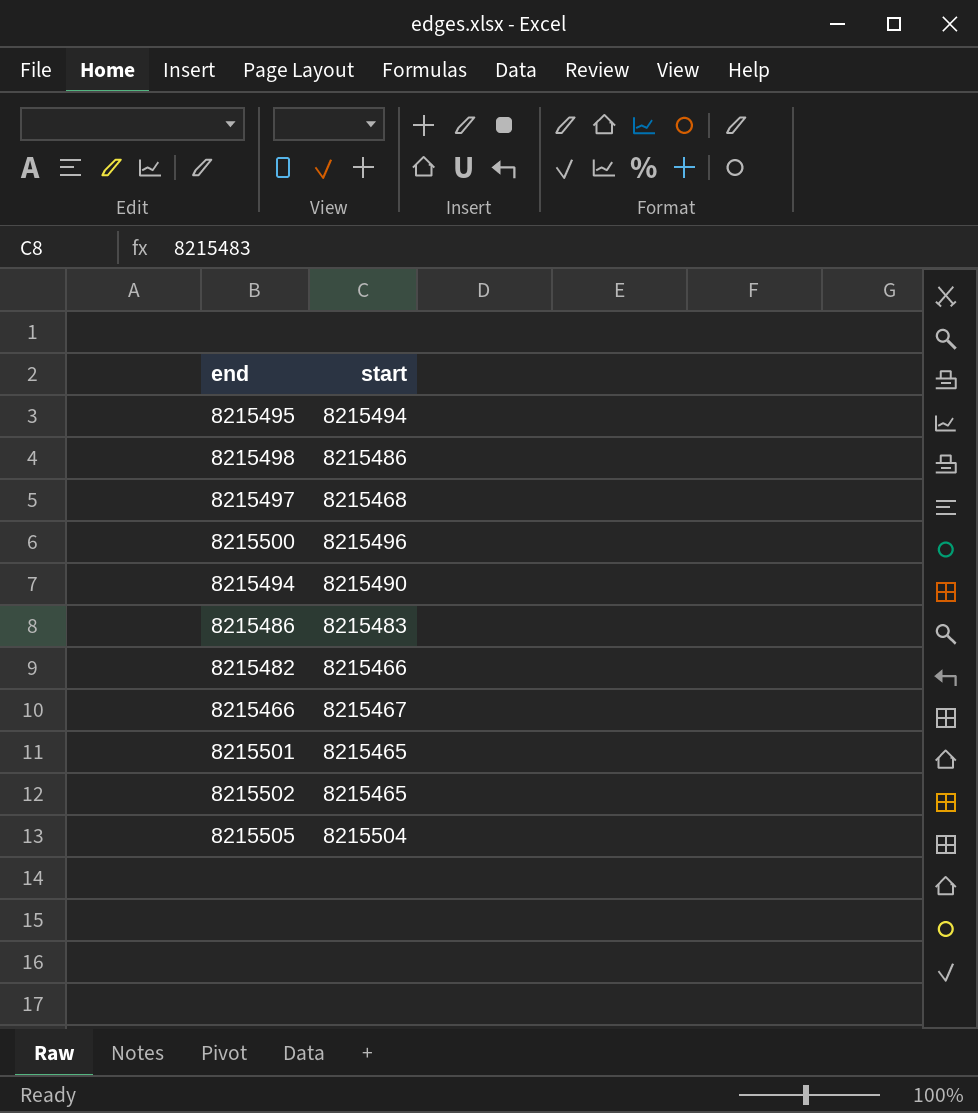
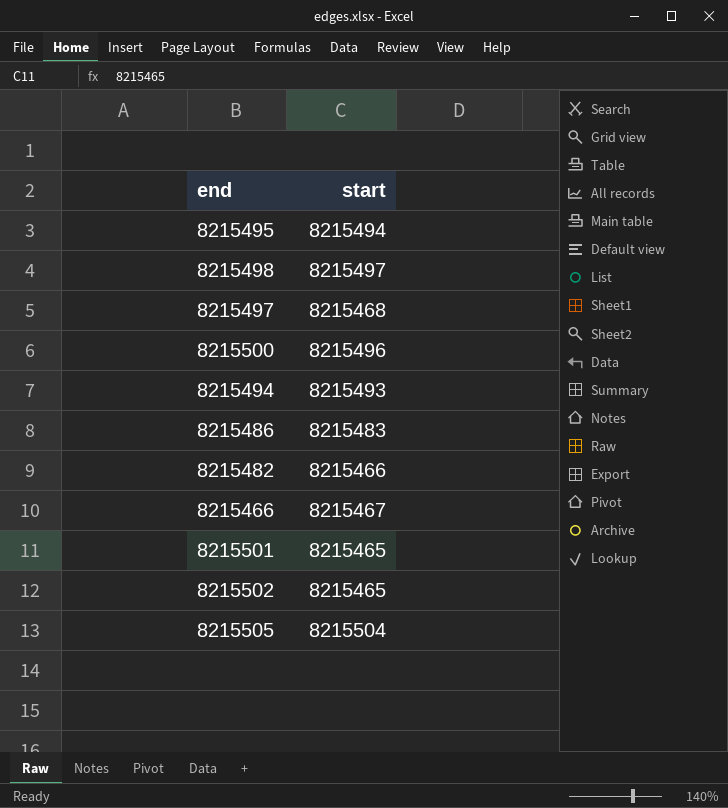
8215498 | start: 8215486 -> 8215497
8215494 | start: 8215490 -> 8215493

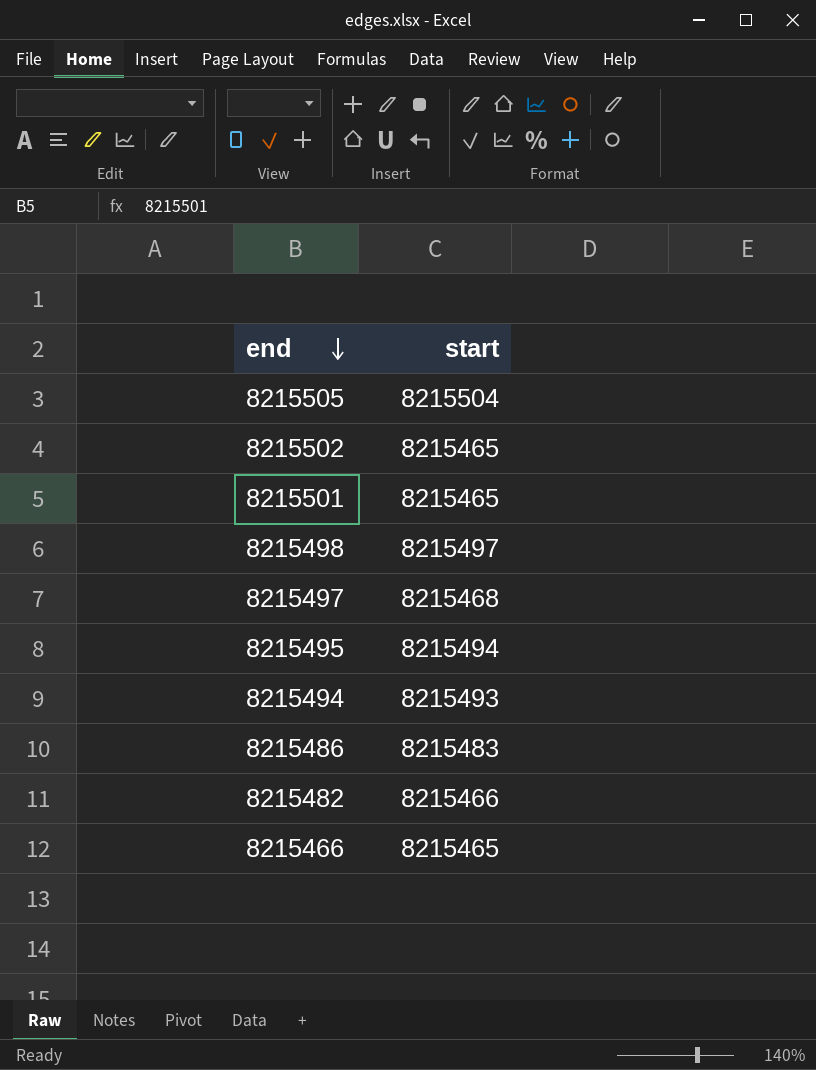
row order: none -> end descending
row 8215500: 8215496 -> none
8215466 | start: 8215467 -> 8215465

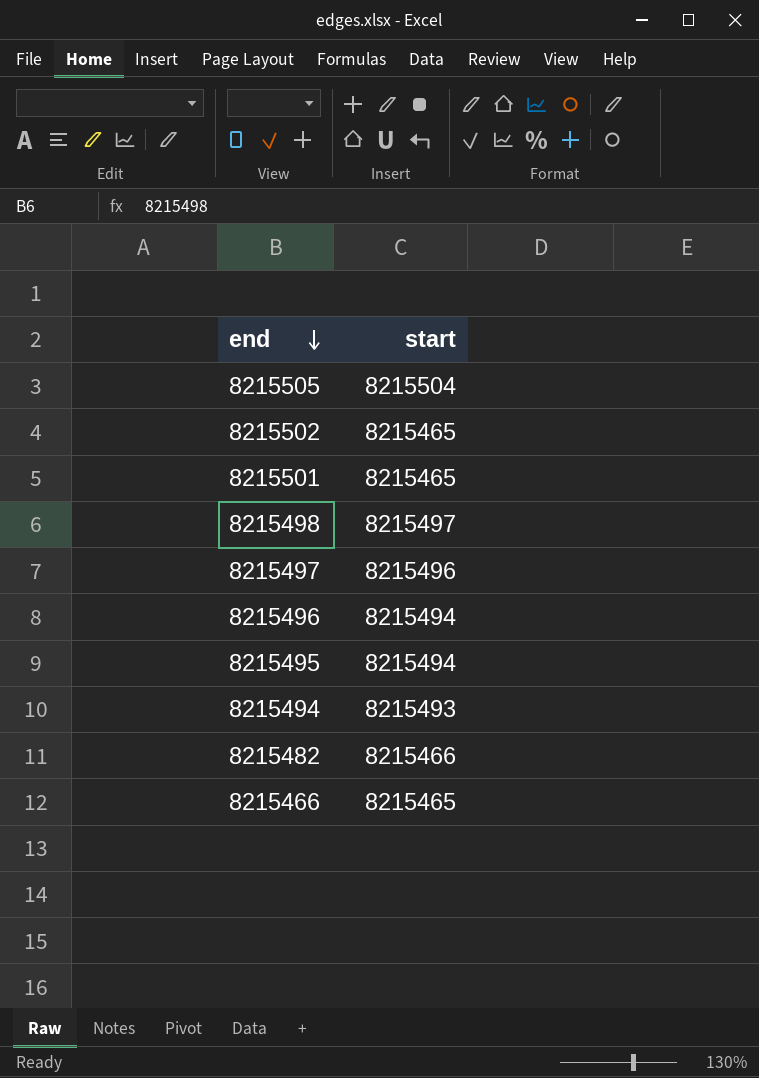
row 8215486: 8215483 -> none
8215497 | start: 8215468 -> 8215496
row 8215496: none -> 8215494

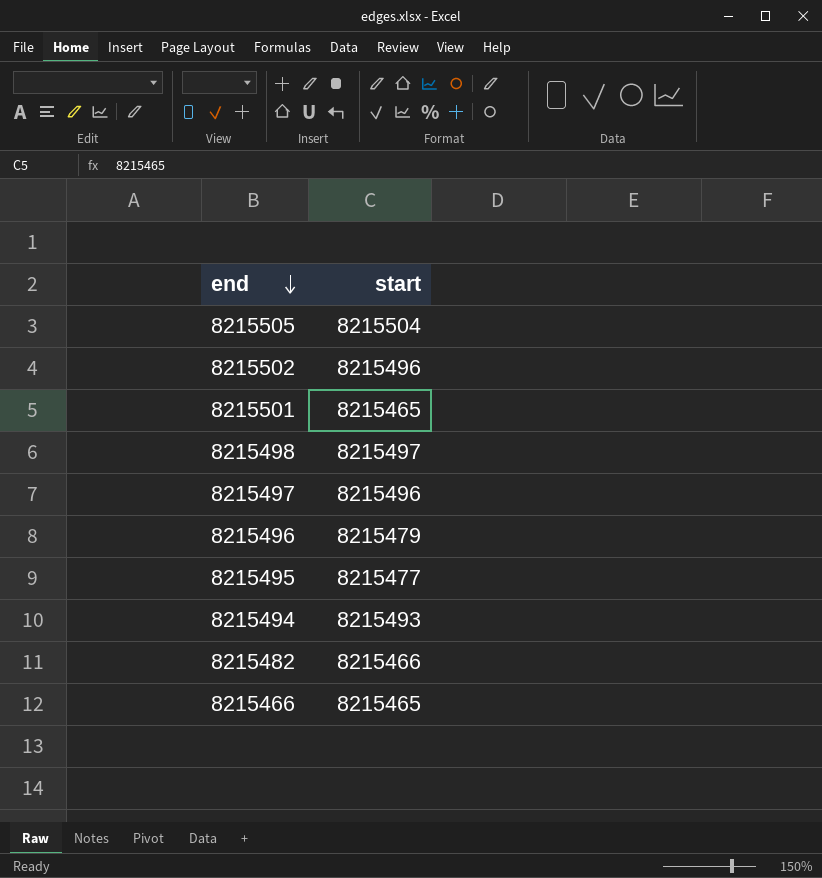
8215502 | start: 8215465 -> 8215496
8215496 | start: 8215494 -> 8215479
8215495 | start: 8215494 -> 8215477

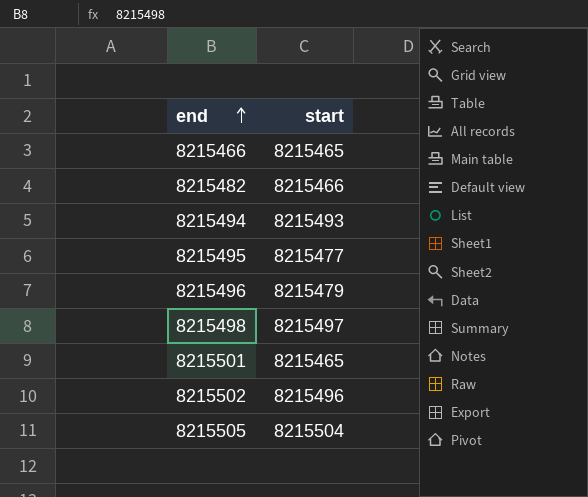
row order: end descending -> end ascending
row 8215497: 8215496 -> none

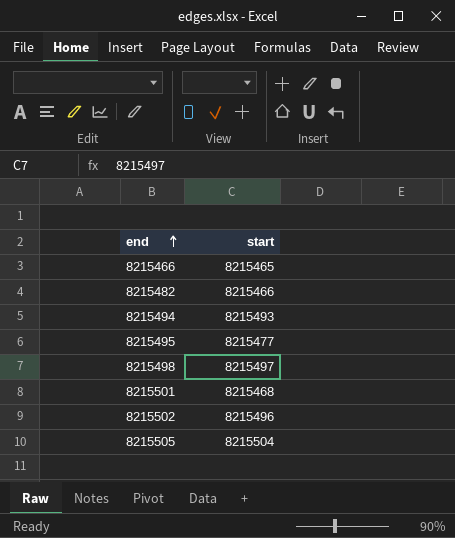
row 8215496: 8215479 -> none
8215501 | start: 8215465 -> 8215468

